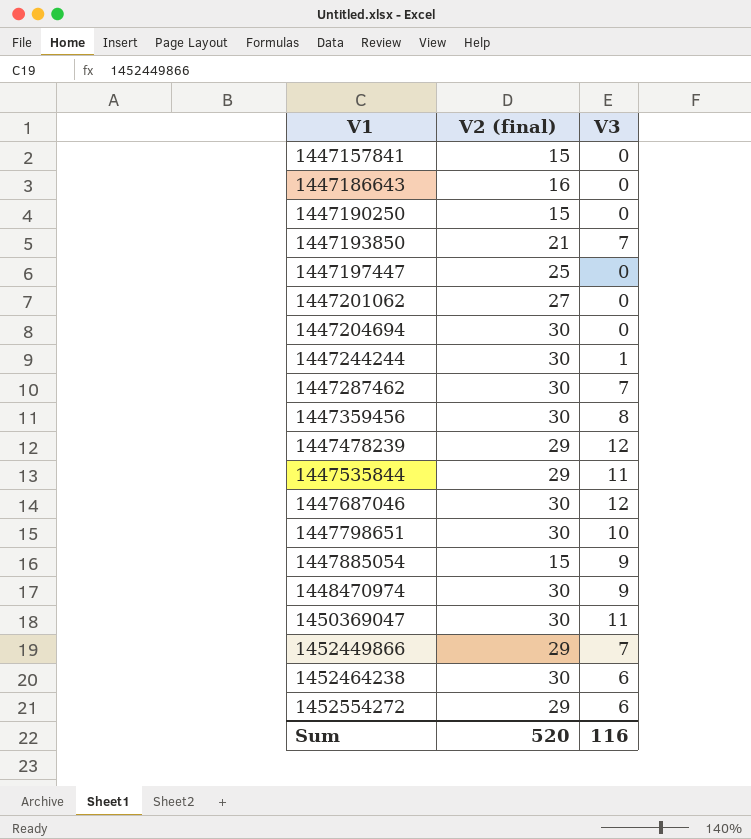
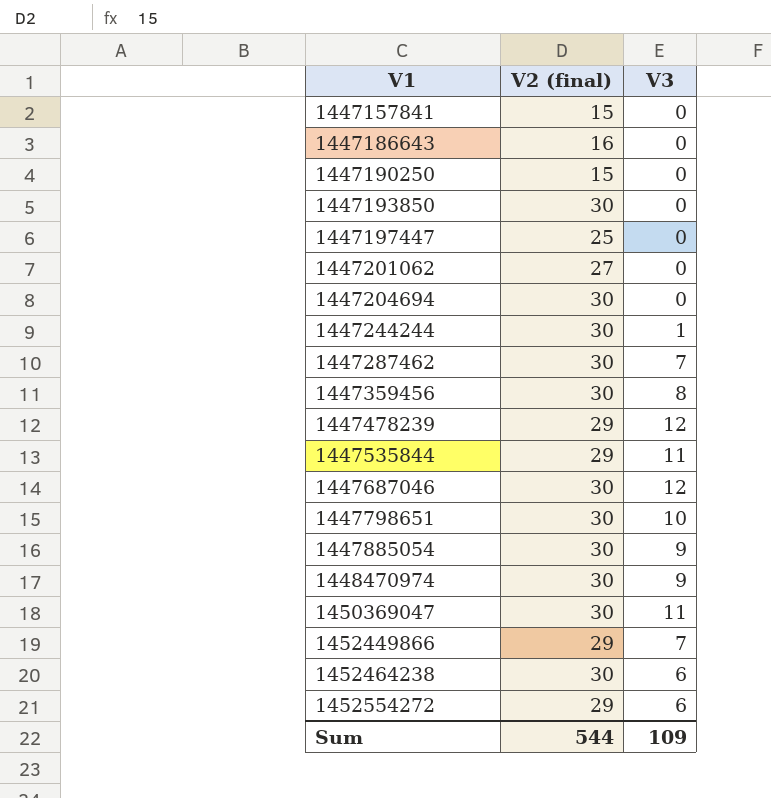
1447193850 | V2 (final): 21 -> 30
1447193850 | V3: 7 -> 0
1447885054 | V2 (final): 15 -> 30
Sum | V2 (final): 520 -> 544
Sum | V3: 116 -> 109

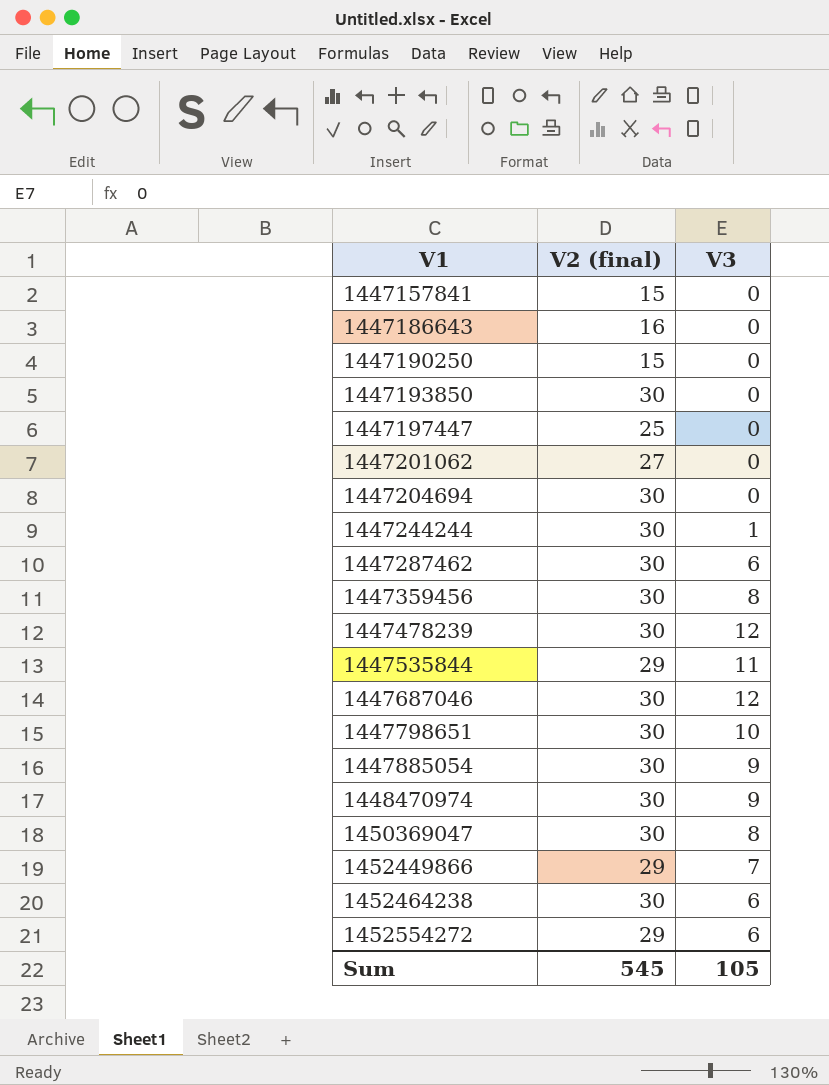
1447287462 | V3: 7 -> 6
1447478239 | V2 (final): 29 -> 30
1450369047 | V3: 11 -> 8
Sum | V2 (final): 544 -> 545
Sum | V3: 109 -> 105

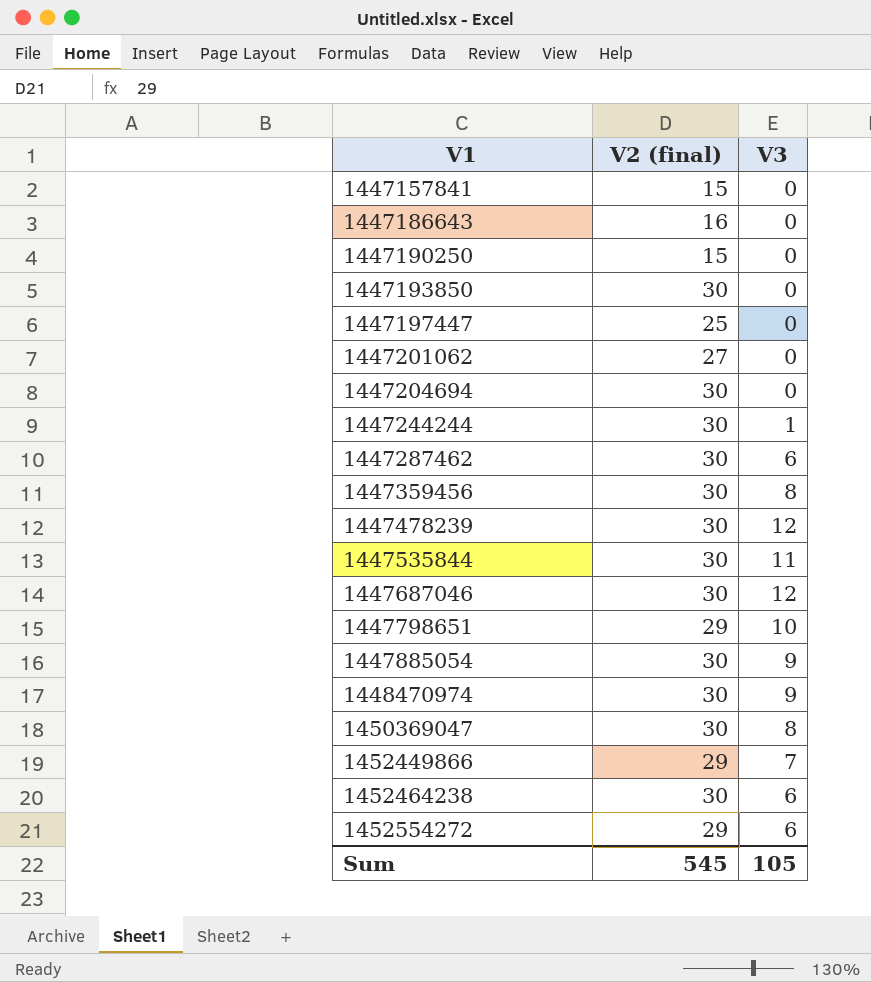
1447535844 | V2 (final): 29 -> 30
1447798651 | V2 (final): 30 -> 29

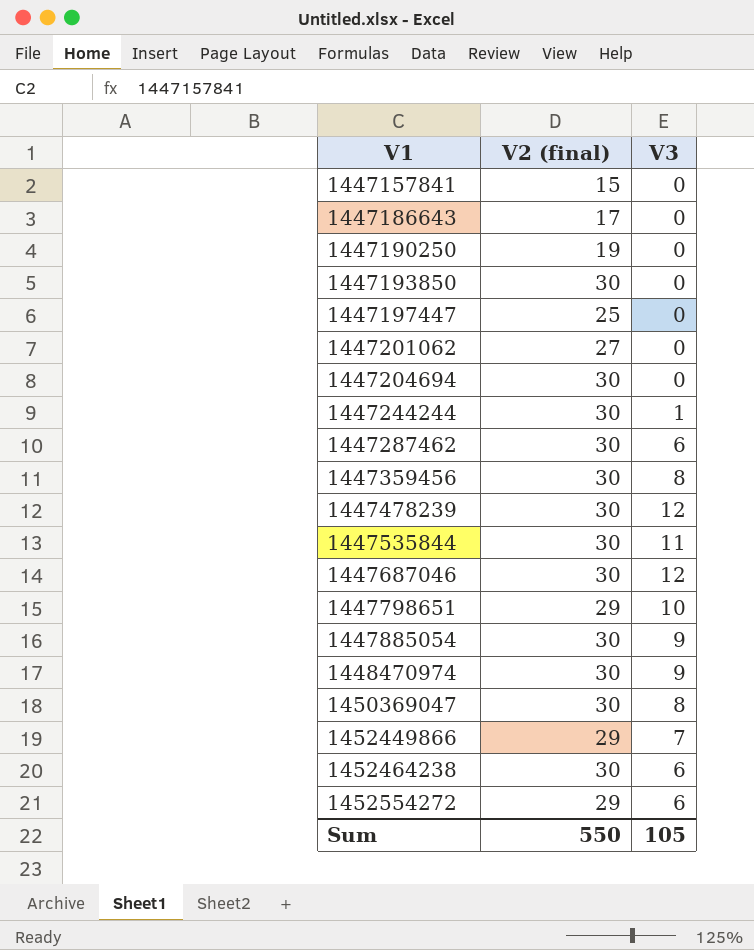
1447186643 | V2 (final): 16 -> 17
1447190250 | V2 (final): 15 -> 19
Sum | V2 (final): 545 -> 550

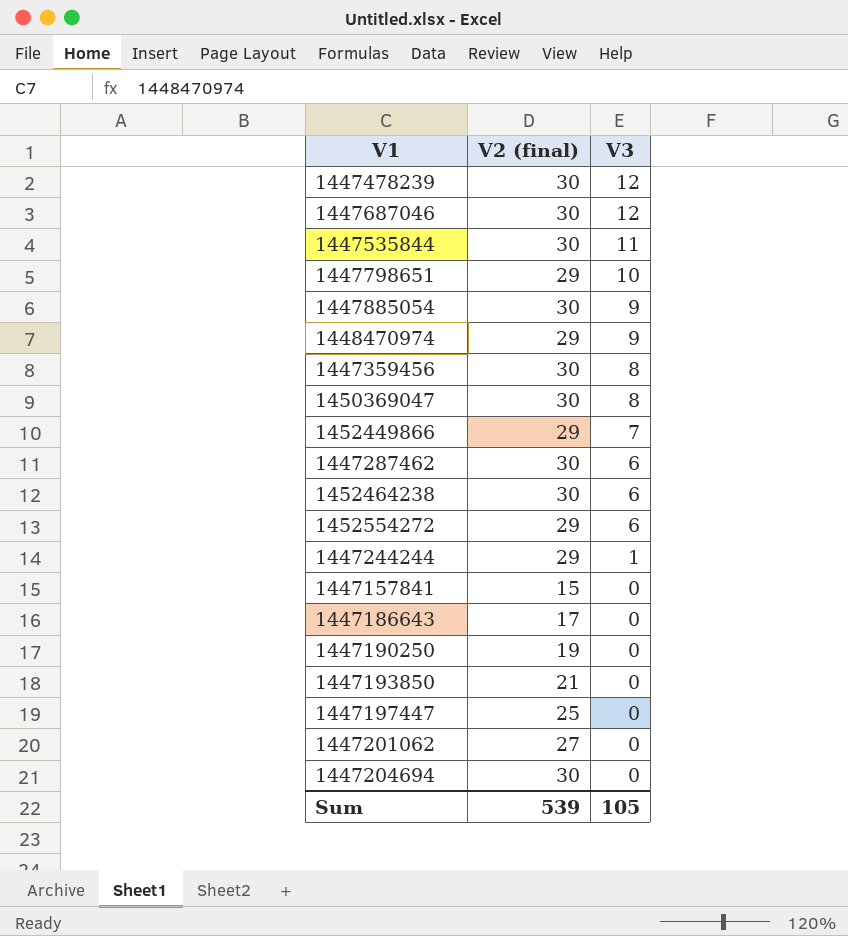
row order: V1 ascending -> V3 descending
1448470974 | V2 (final): 30 -> 29
1447244244 | V2 (final): 30 -> 29
1447193850 | V2 (final): 30 -> 21
Sum | V2 (final): 550 -> 539

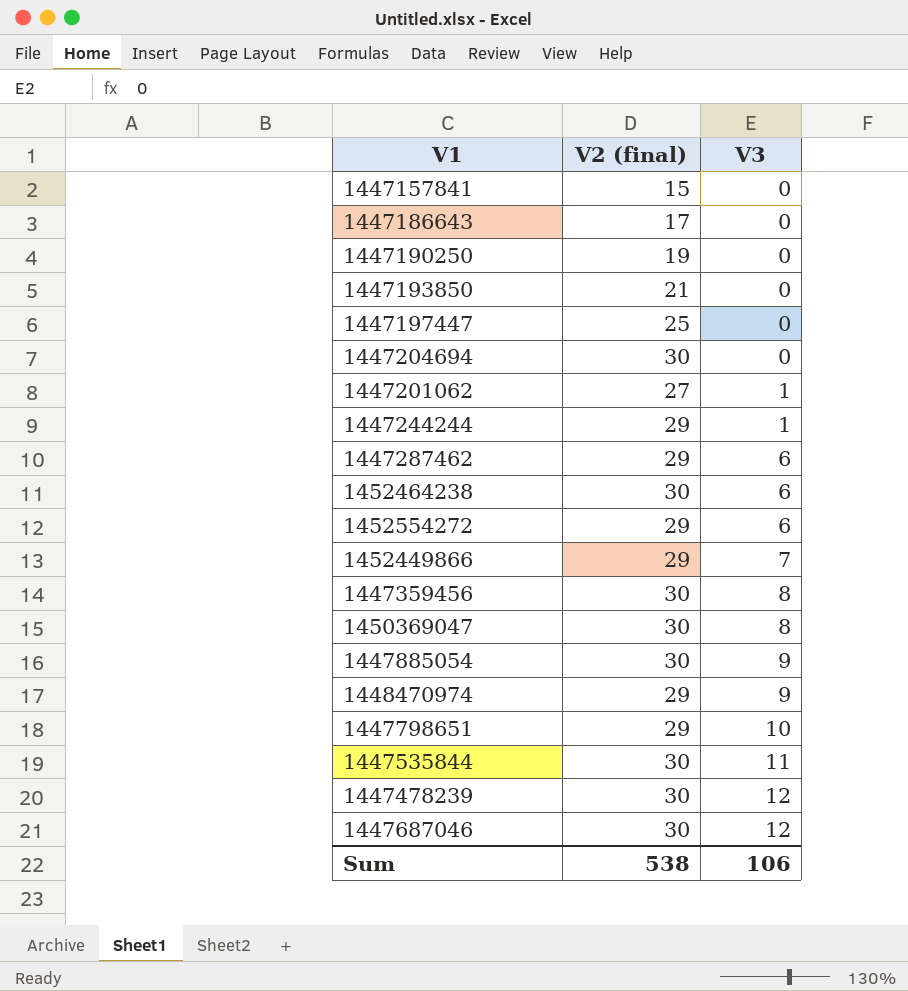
row order: V3 descending -> V3 ascending
1447201062 | V3: 0 -> 1
1447287462 | V2 (final): 30 -> 29
Sum | V2 (final): 539 -> 538
Sum | V3: 105 -> 106

